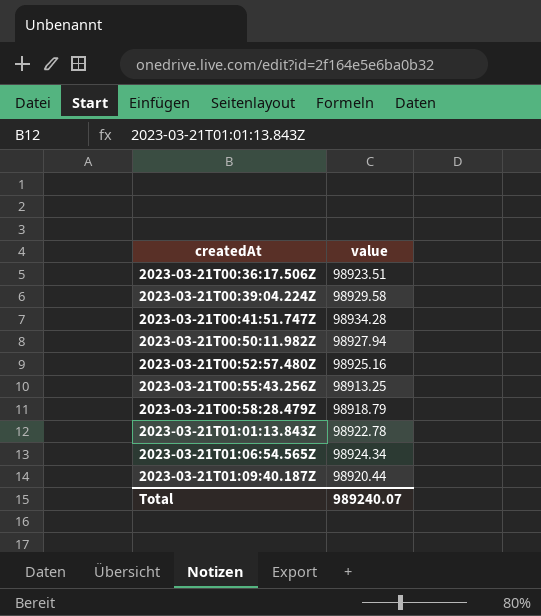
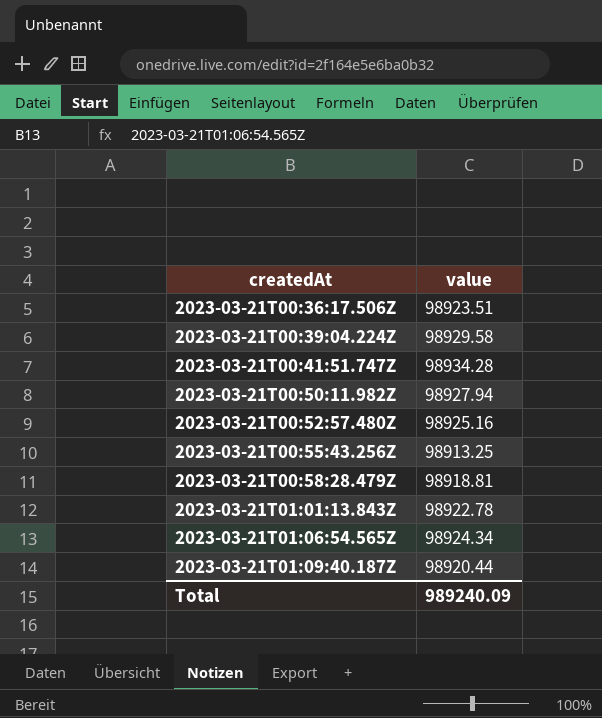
2023-03-21T00:58:28.479Z | value: 98918.79 -> 98918.81
Total | value: 989240.07 -> 989240.09

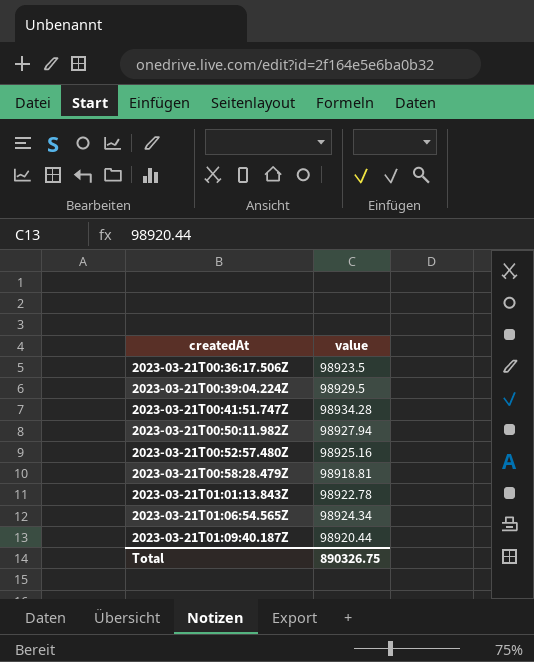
row 2023-03-21T00:55:43.256Z: 98913.25 -> none
2023-03-21T00:36:17.506Z | value: 98923.51 -> 98923.5
2023-03-21T00:39:04.224Z | value: 98929.58 -> 98929.5
Total | value: 989240.09 -> 890326.75

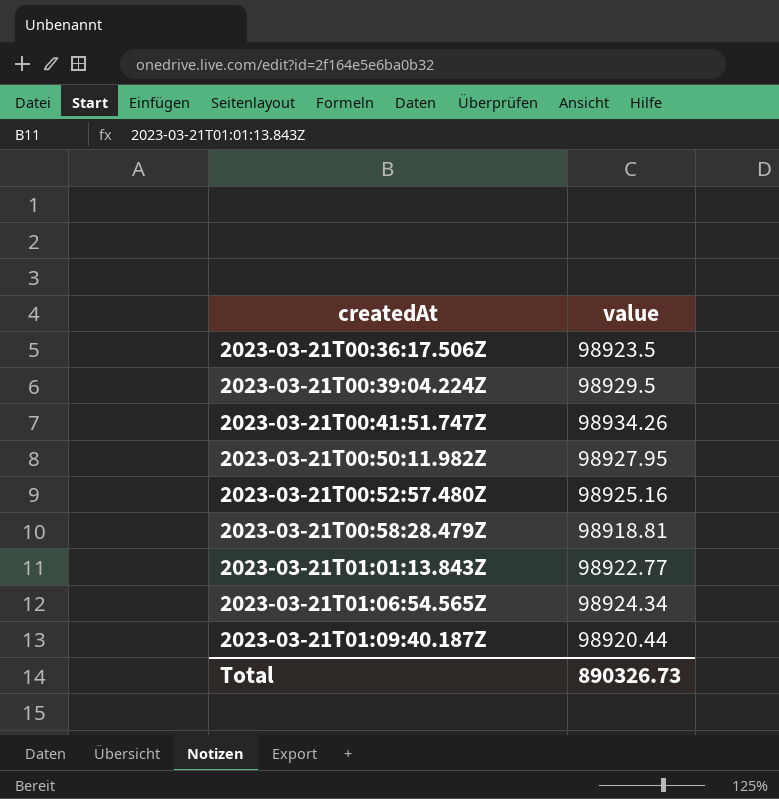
2023-03-21T00:41:51.747Z | value: 98934.28 -> 98934.26
2023-03-21T00:50:11.982Z | value: 98927.94 -> 98927.95
2023-03-21T01:01:13.843Z | value: 98922.78 -> 98922.77
Total | value: 890326.75 -> 890326.73

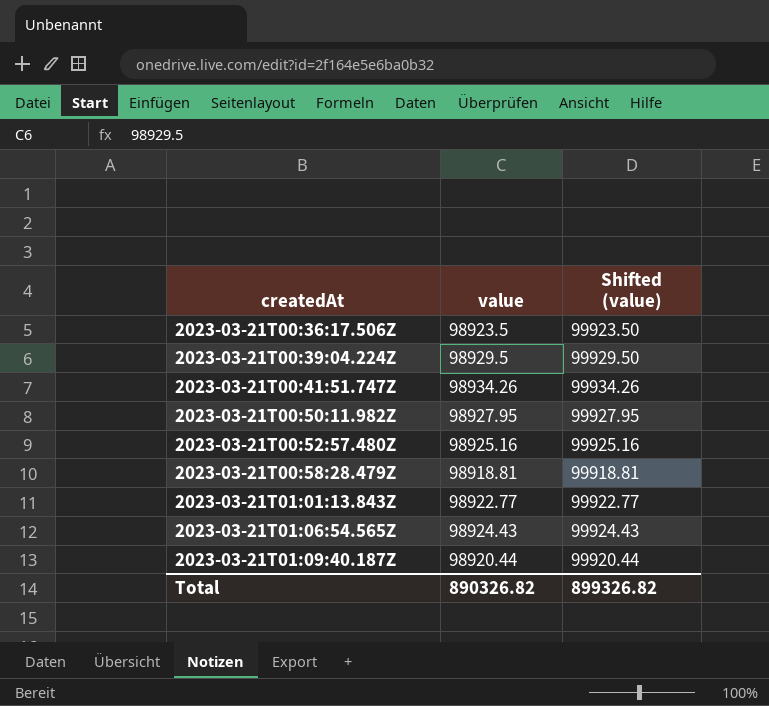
column Shifted (value) | formula: none -> [value] + 1000
2023-03-21T01:06:54.565Z | value: 98924.34 -> 98924.43
Total | value: 890326.73 -> 890326.82

